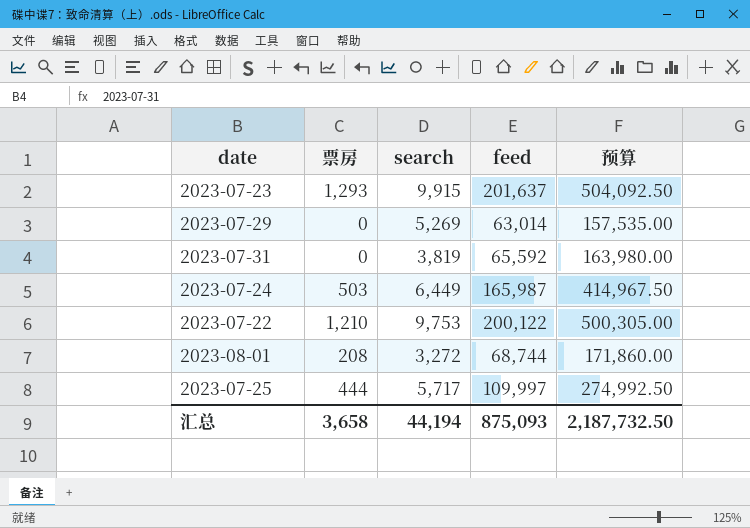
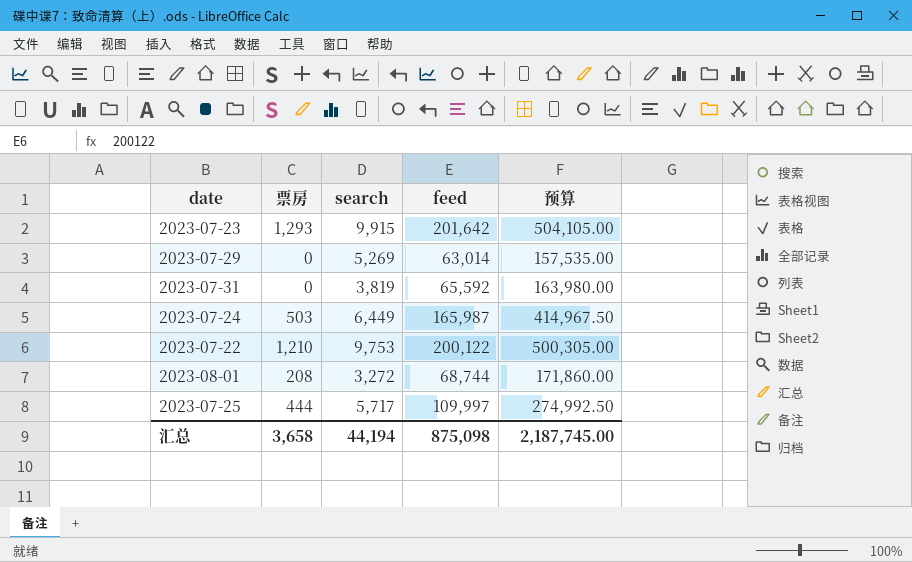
2023-07-23 | feed: 201,637 -> 201,642
2023-07-23 | 预算: 504,092.50 -> 504,105.00
汇总 | feed: 875,093 -> 875,098
汇总 | 预算: 2,187,732.50 -> 2,187,745.00

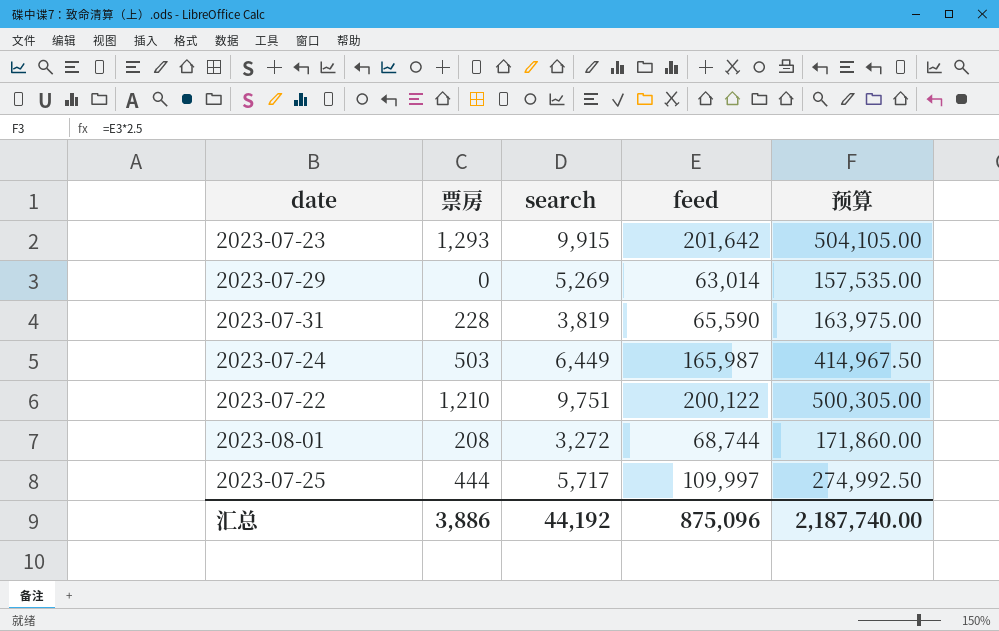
2023-07-31 | 票房: 0 -> 228
2023-07-31 | feed: 65,592 -> 65,590
2023-07-31 | 预算: 163,980.00 -> 163,975.00
2023-07-22 | search: 9,753 -> 9,751
汇总 | 票房: 3,658 -> 3,886
汇总 | search: 44,194 -> 44,192
汇总 | feed: 875,098 -> 875,096
汇总 | 预算: 2,187,745.00 -> 2,187,740.00

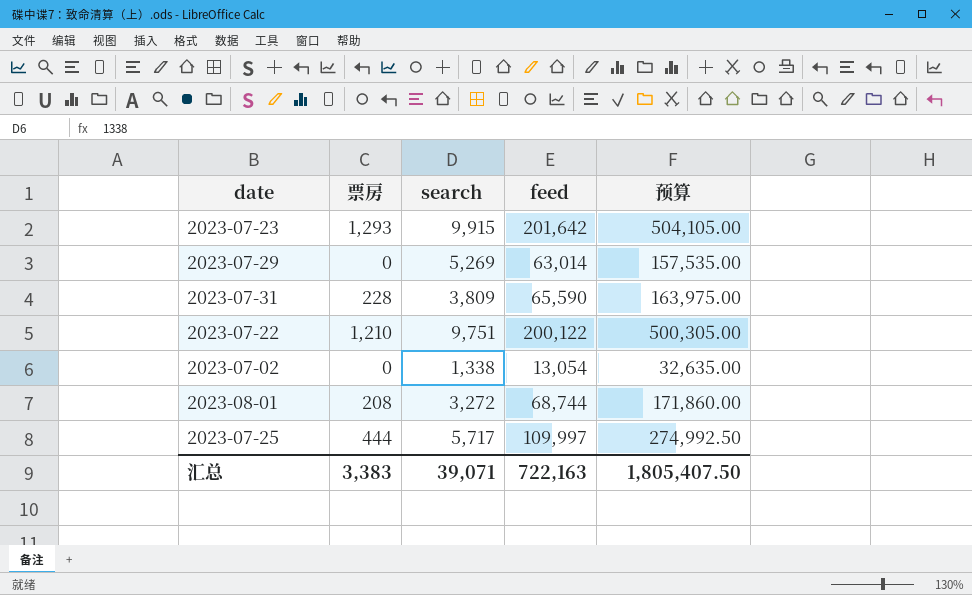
row 2023-07-24: 503 | 6,449 | 165,987 | 414,967.50 -> none
2023-07-31 | search: 3,819 -> 3,809
row 2023-07-02: none -> 0 | 1,338 | 13,054 | 32,635.00
汇总 | 票房: 3,886 -> 3,383
汇总 | search: 44,192 -> 39,071
汇总 | feed: 875,096 -> 722,163
汇总 | 预算: 2,187,740.00 -> 1,805,407.50

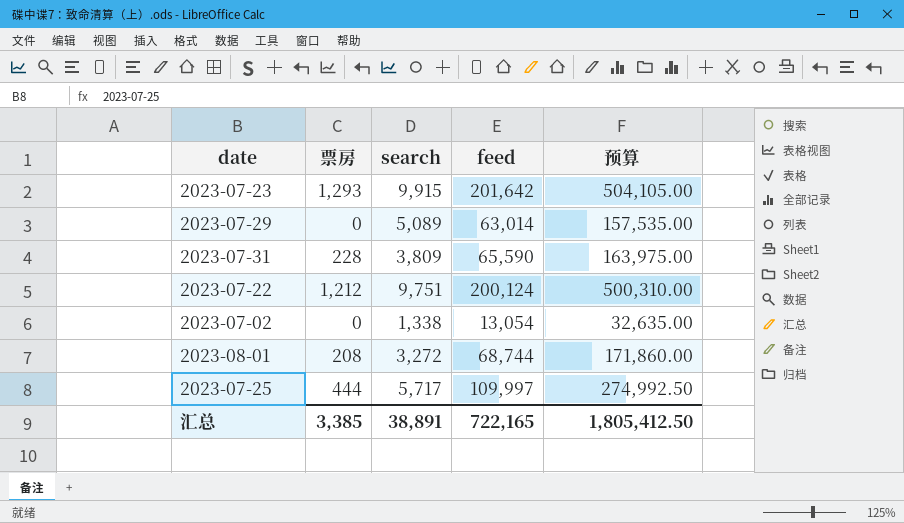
2023-07-29 | search: 5,269 -> 5,089
2023-07-22 | 票房: 1,210 -> 1,212
2023-07-22 | feed: 200,122 -> 200,124
2023-07-22 | 预算: 500,305.00 -> 500,310.00
汇总 | 票房: 3,383 -> 3,385
汇总 | search: 39,071 -> 38,891
汇总 | feed: 722,163 -> 722,165
汇总 | 预算: 1,805,407.50 -> 1,805,412.50

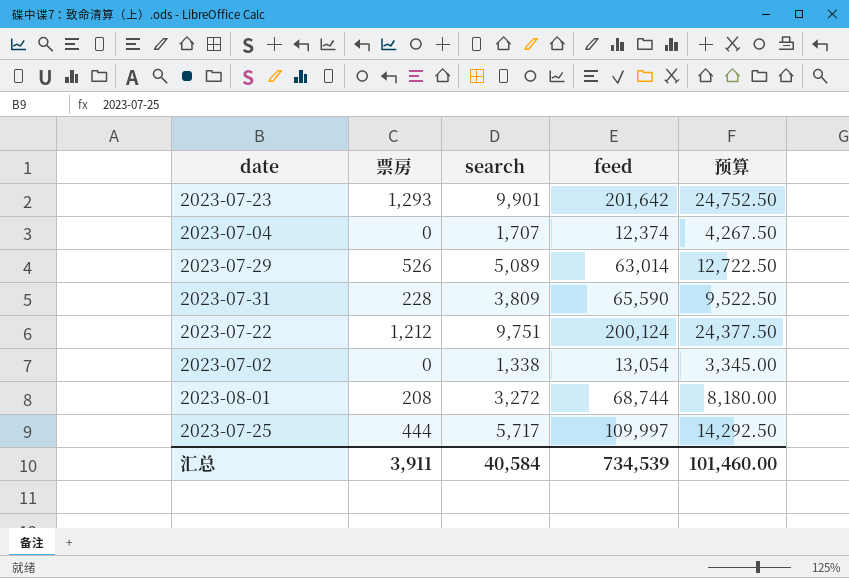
column 预算 | formula: [feed] * 2.5 -> [search] * 2.5
2023-07-23 | search: 9,915 -> 9,901
row 2023-07-04: none -> 0 | 1,707 | 12,374 | 4,267.50
2023-07-29 | 票房: 0 -> 526
汇总 | 票房: 3,385 -> 3,911
汇总 | search: 38,891 -> 40,584
汇总 | feed: 722,165 -> 734,539
汇总 | 预算: 1,805,412.50 -> 101,460.00

